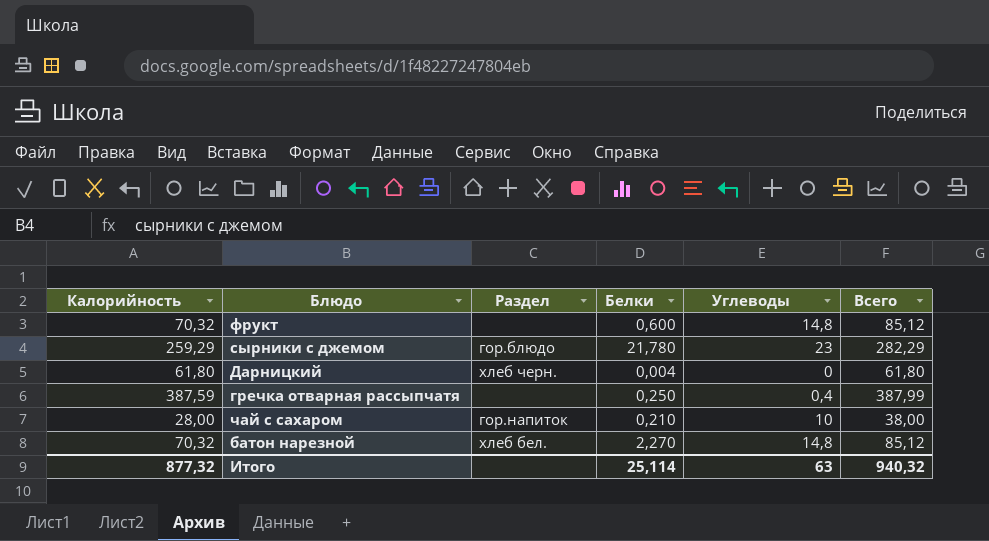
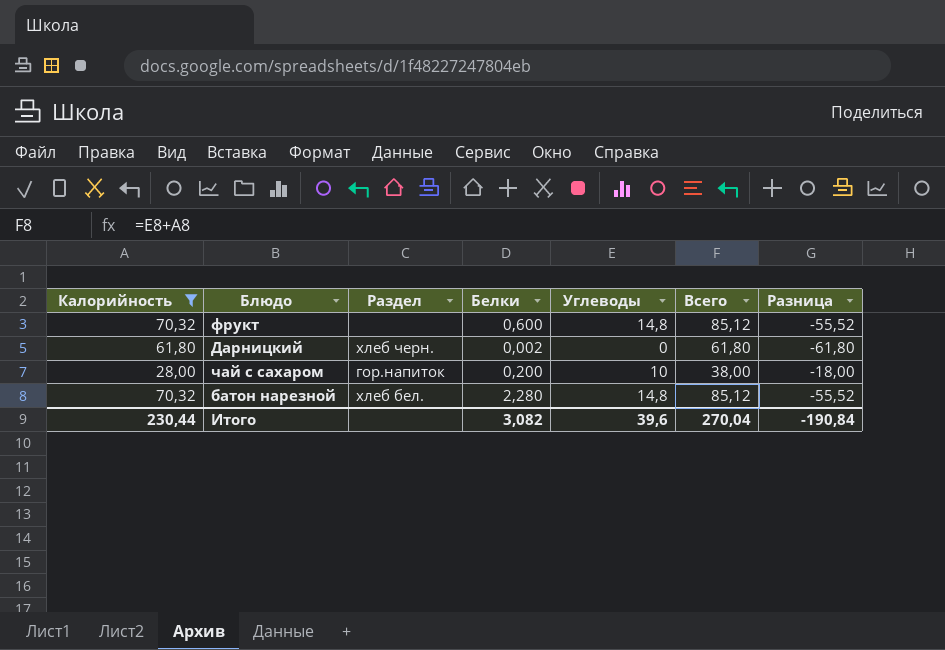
filter: none -> Калорийность <= 70,32
column Разница | formula: none -> [Углеводы] - [Калорийность]
Дарницкий | Белки: 0,004 -> 0,002
чай с сахаром | Белки: 0,210 -> 0,200
батон нарезной | Белки: 2,270 -> 2,280
Итого | Калорийность: 877,32 -> 230,44
Итого | Белки: 25,114 -> 3,082
Итого | Углеводы: 63 -> 39,6
Итого | Всего: 940,32 -> 270,04

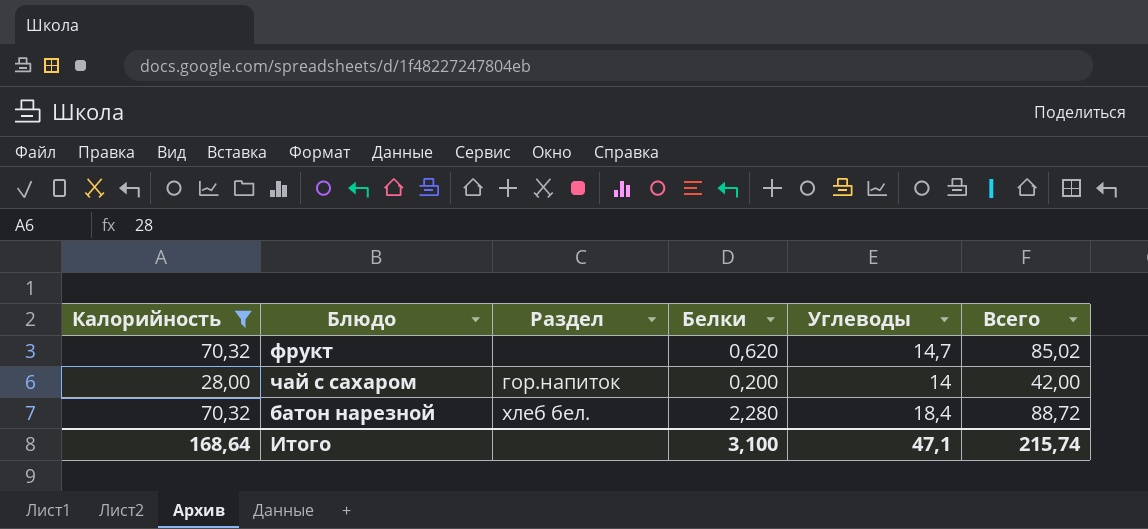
column Разница | formula: [Углеводы] - [Калорийность] -> none
row Дарницкий: 61,80 | хлеб черн. | 0,002 | 0 | 61,80 | -61,80 -> none
фрукт | Белки: 0,600 -> 0,620
фрукт | Углеводы: 14,8 -> 14,7
фрукт | Всего: 85,12 -> 85,02
чай с сахаром | Углеводы: 10 -> 14
чай с сахаром | Всего: 38,00 -> 42,00
батон нарезной | Углеводы: 14,8 -> 18,4
батон нарезной | Всего: 85,12 -> 88,72
Итого | Калорийность: 230,44 -> 168,64
Итого | Белки: 3,082 -> 3,100
Итого | Углеводы: 39,6 -> 47,1
Итого | Всего: 270,04 -> 215,74

